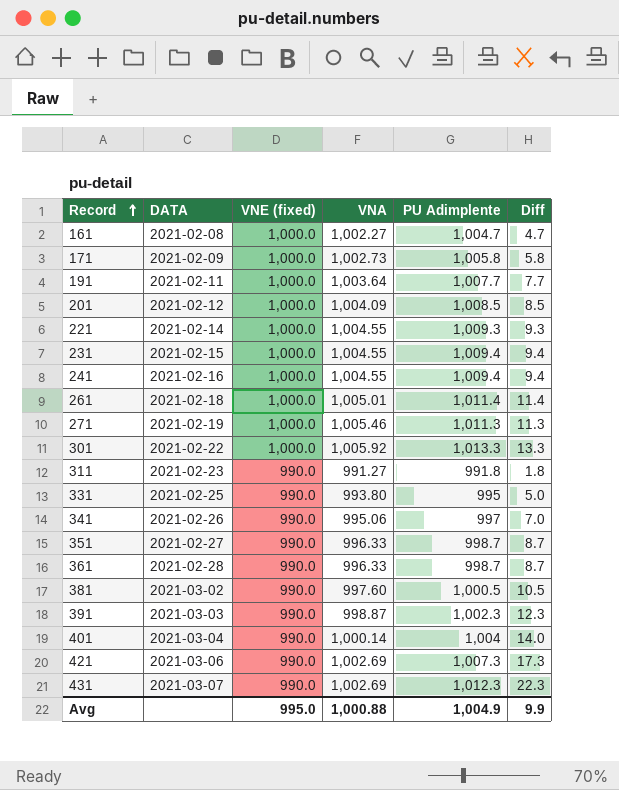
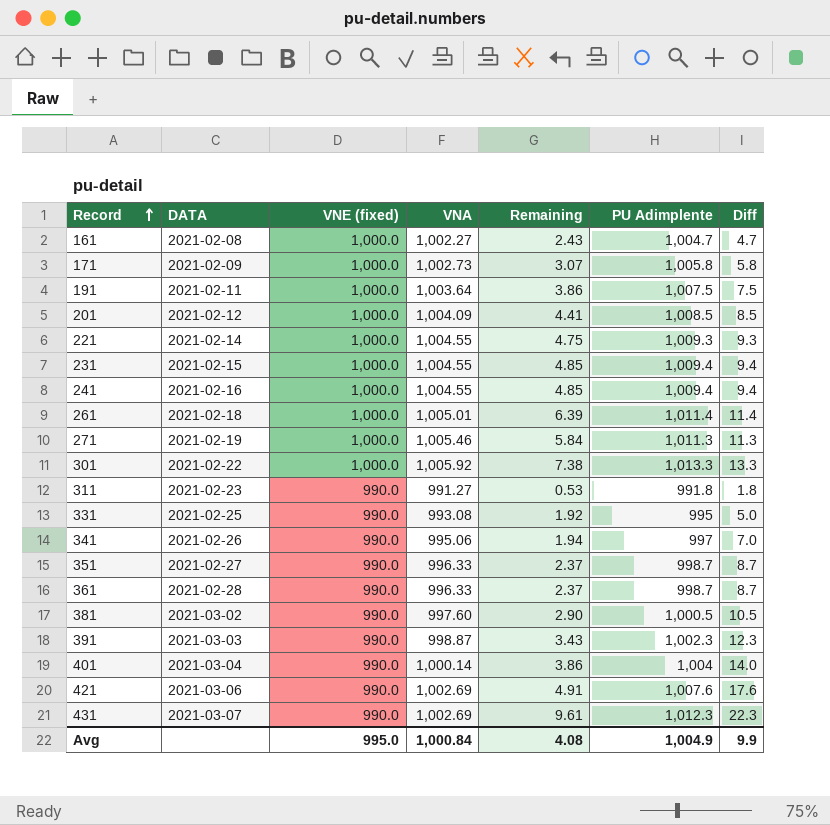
column Remaining | formula: none -> [PU Adimplente] - [VNA]
191 | PU Adimplente: 1,007.7 -> 1,007.5
191 | Diff: 7.7 -> 7.5
331 | VNA: 993.80 -> 993.08
421 | PU Adimplente: 1,007.3 -> 1,007.6
421 | Diff: 17.3 -> 17.6
Avg | VNA: 1,000.88 -> 1,000.84

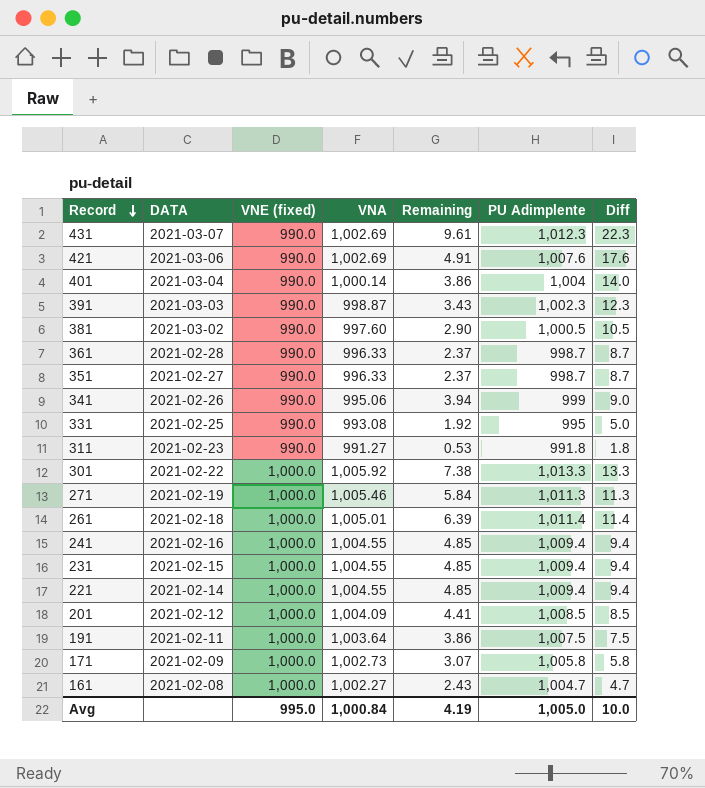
row order: Record ascending -> Record descending
341 | Remaining: 1.94 -> 3.94
341 | PU Adimplente: 997 -> 999
341 | Diff: 7.0 -> 9.0
221 | Remaining: 4.75 -> 4.85
221 | PU Adimplente: 1,009.3 -> 1,009.4
221 | Diff: 9.3 -> 9.4
Avg | Remaining: 4.08 -> 4.19
Avg | PU Adimplente: 1,004.9 -> 1,005.0
Avg | Diff: 9.9 -> 10.0

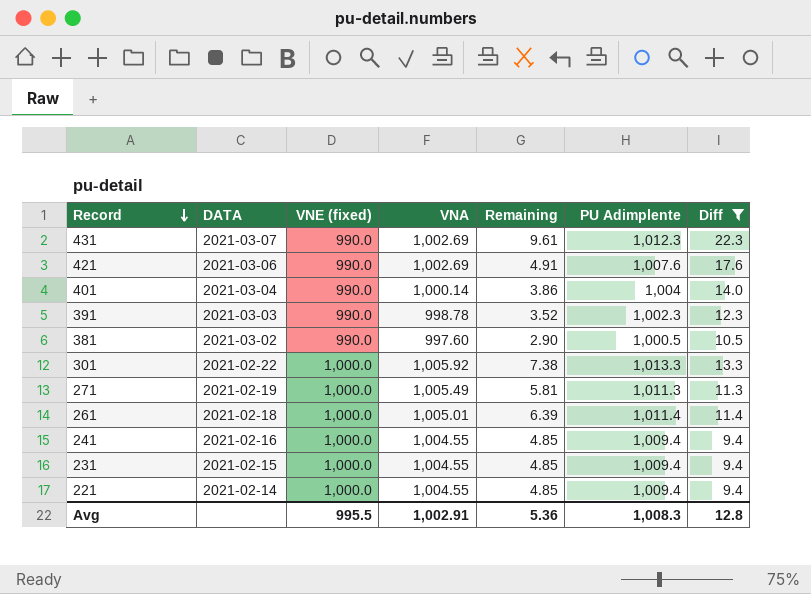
filter: none -> Diff >= 9.4
391 | VNA: 998.87 -> 998.78
391 | Remaining: 3.43 -> 3.52
271 | VNA: 1,005.46 -> 1,005.49
271 | Remaining: 5.84 -> 5.81
Avg | VNE (fixed): 995.0 -> 995.5
Avg | VNA: 1,000.84 -> 1,002.91
Avg | Remaining: 4.19 -> 5.36
Avg | PU Adimplente: 1,005.0 -> 1,008.3
Avg | Diff: 10.0 -> 12.8

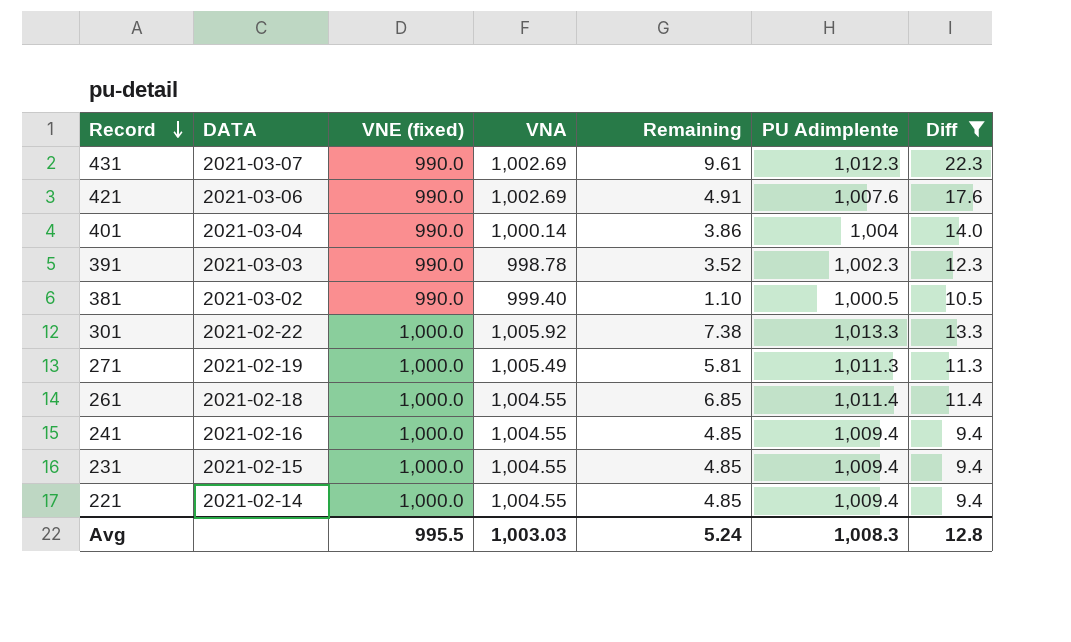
381 | VNA: 997.60 -> 999.40
381 | Remaining: 2.90 -> 1.10
261 | VNA: 1,005.01 -> 1,004.55
261 | Remaining: 6.39 -> 6.85
Avg | VNA: 1,002.91 -> 1,003.03
Avg | Remaining: 5.36 -> 5.24

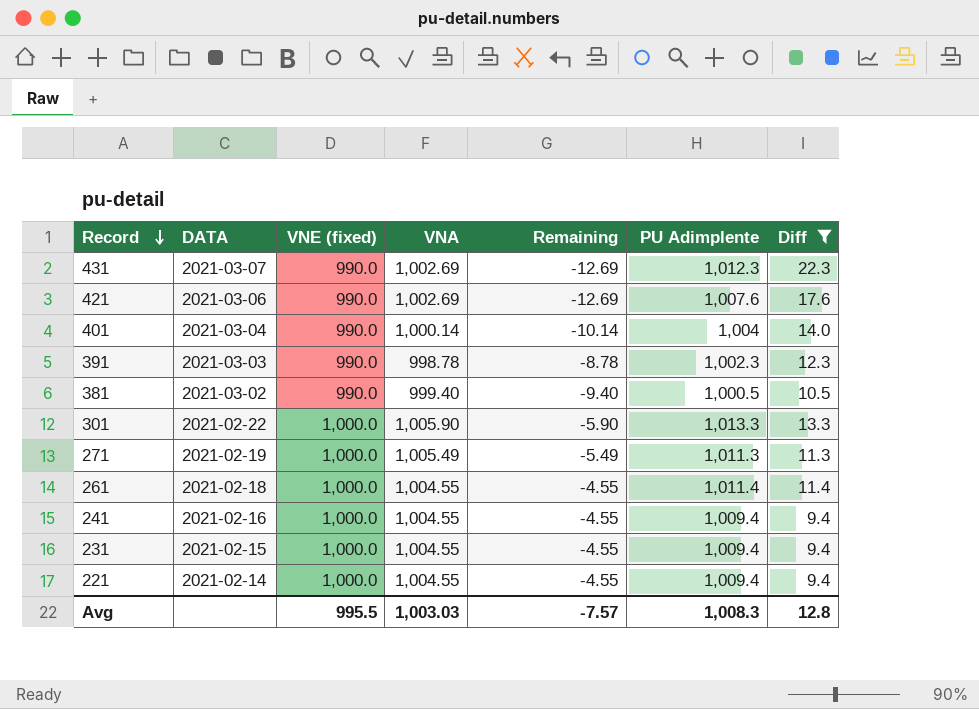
column Remaining | formula: [PU Adimplente] - [VNA] -> [VNE (fixed)] - [VNA]
301 | VNA: 1,005.92 -> 1,005.90
Avg | Remaining: 5.24 -> -7.57

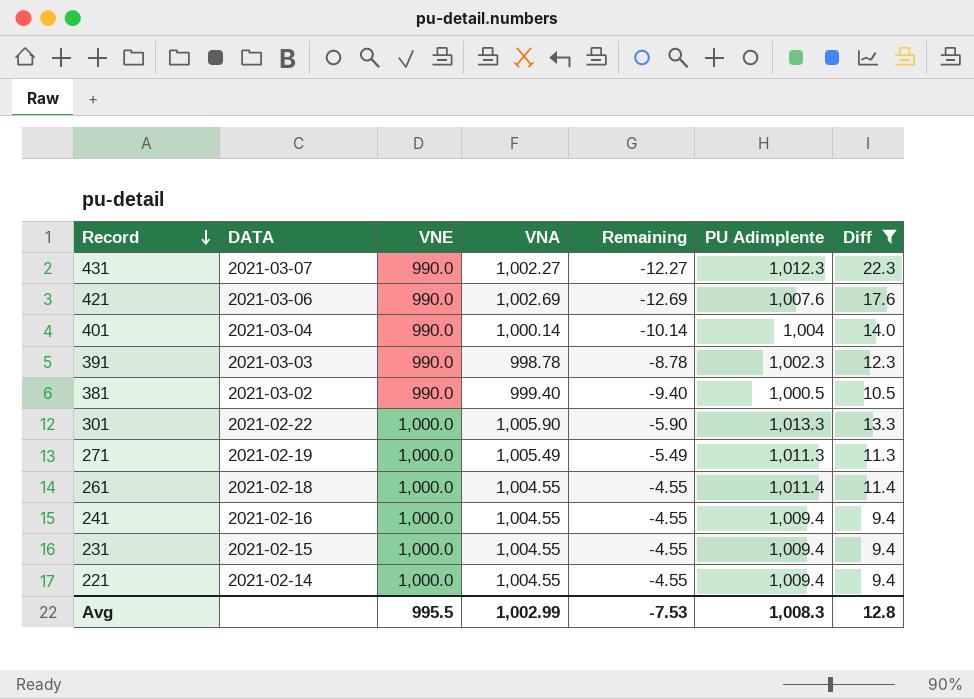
column name: VNE (fixed) -> VNE
431 | VNA: 1,002.69 -> 1,002.27
431 | Remaining: -12.69 -> -12.27
Avg | VNA: 1,003.03 -> 1,002.99
Avg | Remaining: -7.57 -> -7.53

